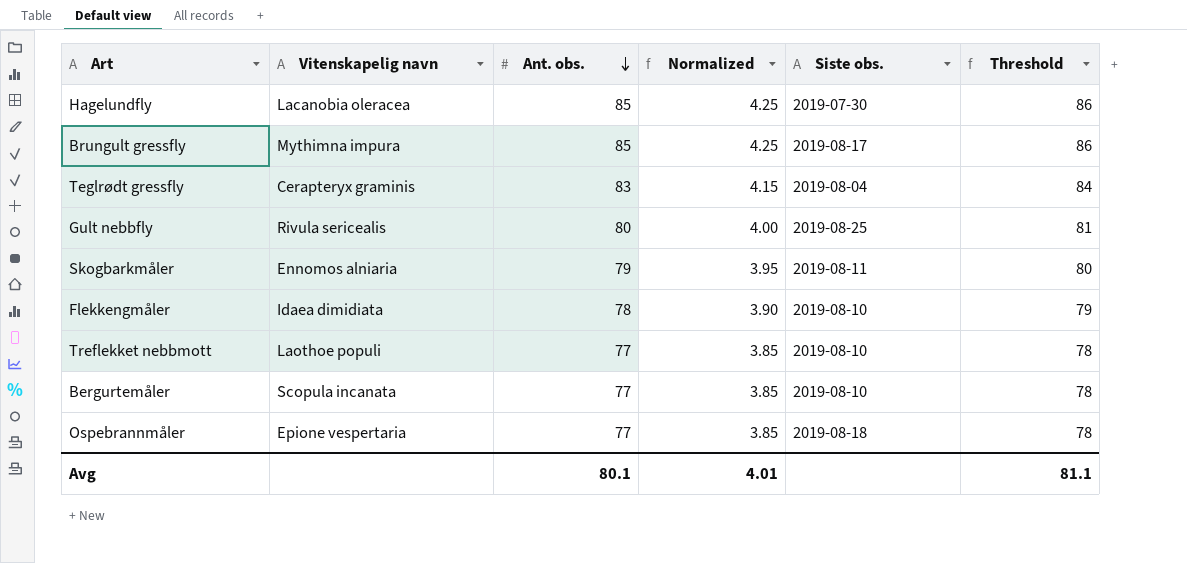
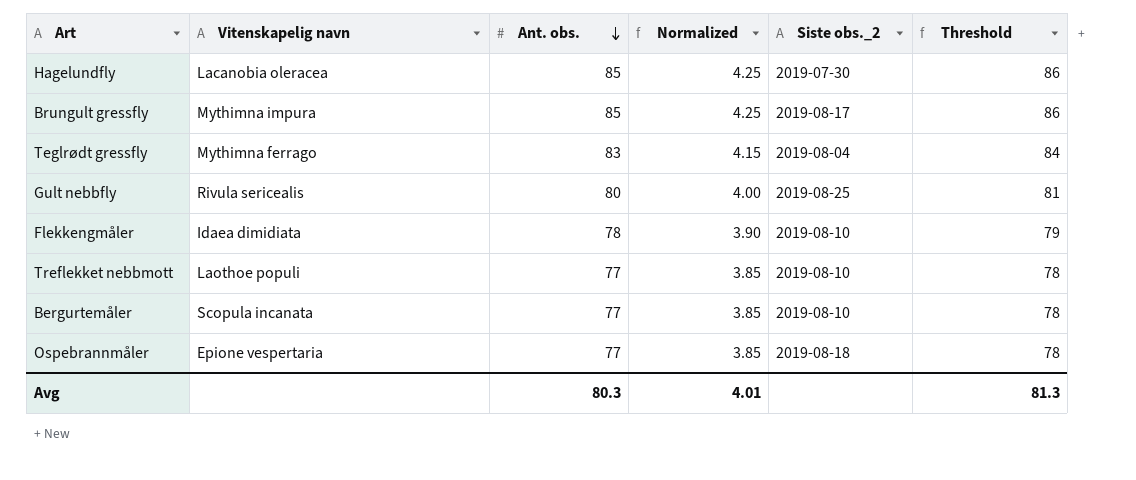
column name: Siste obs. -> Siste obs._2
row Skogbarkmåler: Ennomos alniaria | 79 | 3.95 | 2019-08-11 | 80 -> none
Teglrødt gressfly | Vitenskapelig navn: Cerapteryx graminis -> Mythimna ferrago
Avg | Ant. obs.: 80.1 -> 80.3
Avg | Threshold: 81.1 -> 81.3

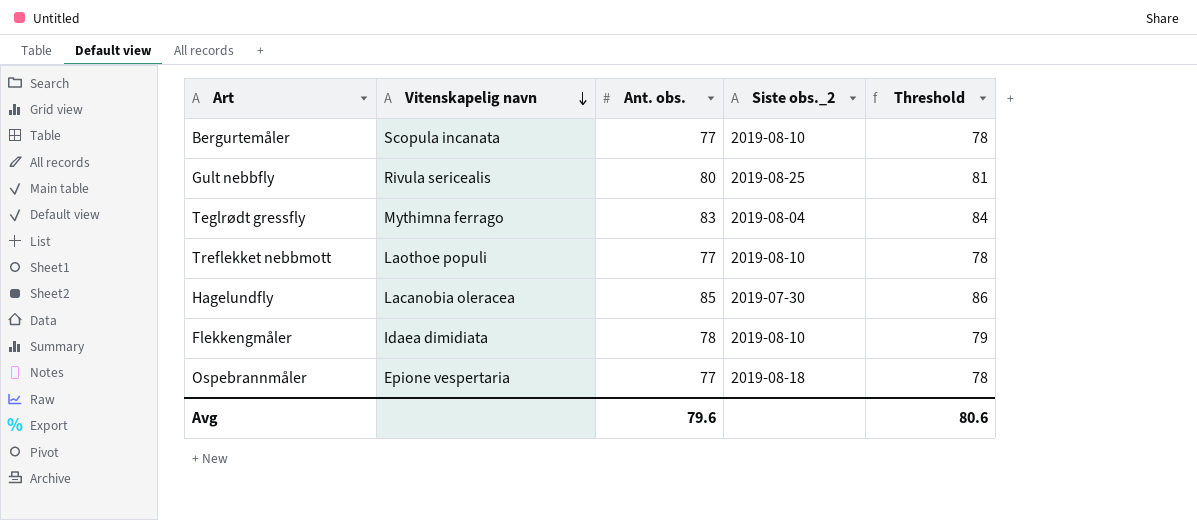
row order: Ant. obs. descending -> Vitenskapelig navn descending
column Normalized | formula: [Ant. obs.] * 0.05 -> none
row Brungult gressfly: Mythimna impura | 85 | 4.25 | 2019-08-17 | 86 -> none
Avg | Ant. obs.: 80.3 -> 79.6
Avg | Threshold: 81.3 -> 80.6

